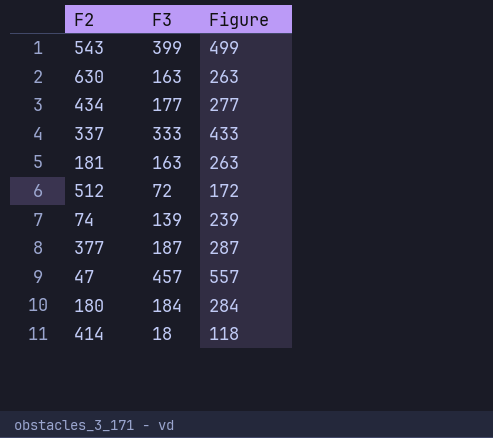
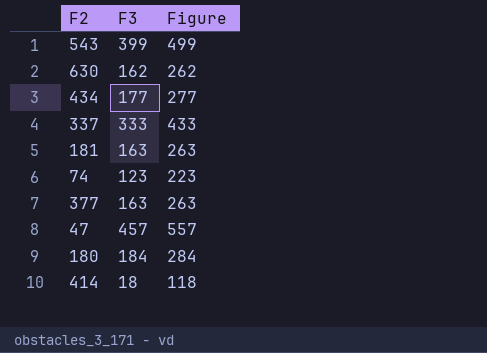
row 512: 72 | 172 -> none
630 | F3: 163 -> 162
630 | Figure: 263 -> 262
74 | F3: 139 -> 123
74 | Figure: 239 -> 223
377 | F3: 187 -> 163
377 | Figure: 287 -> 263

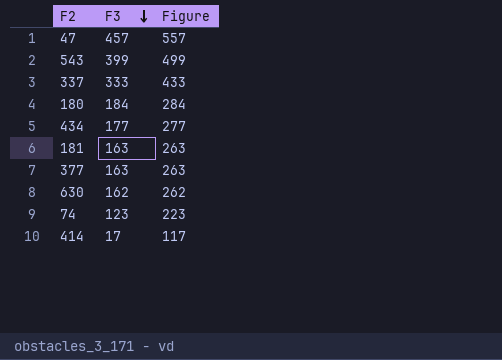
row order: none -> F3 descending
414 | F3: 18 -> 17
414 | Figure: 118 -> 117

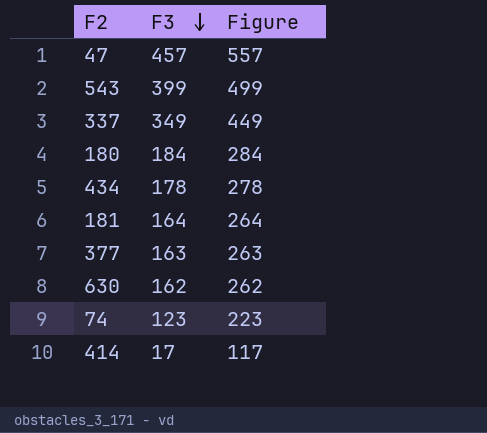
337 | F3: 333 -> 349
337 | Figure: 433 -> 449
434 | F3: 177 -> 178
434 | Figure: 277 -> 278
181 | F3: 163 -> 164
181 | Figure: 263 -> 264

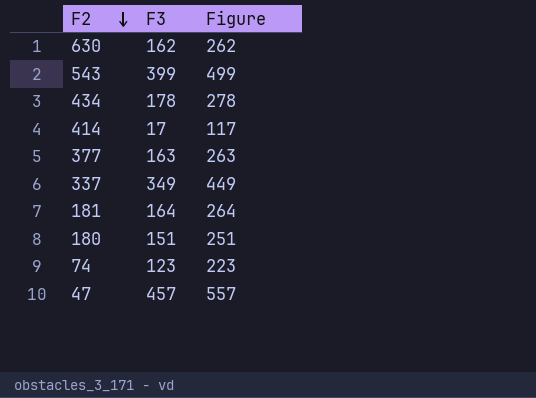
row order: F3 descending -> F2 descending
180 | F3: 184 -> 151
180 | Figure: 284 -> 251

